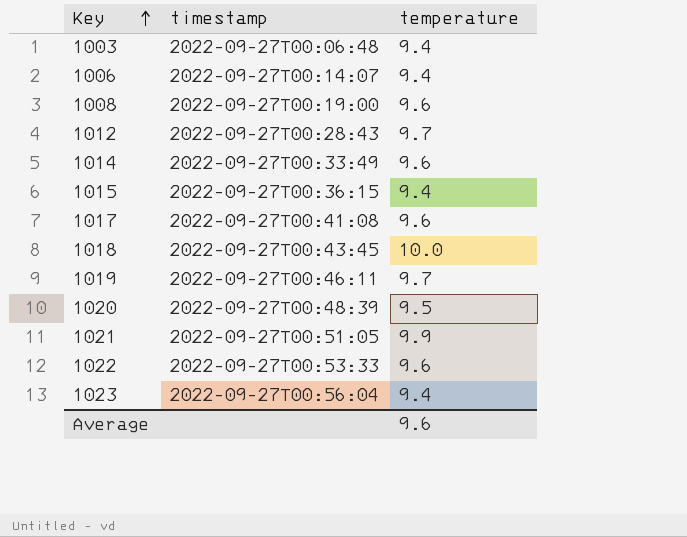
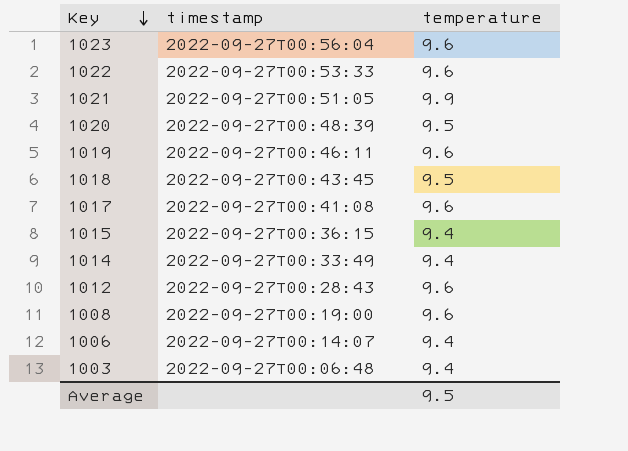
row order: Key ascending -> Key descending
1023 | temperature: 9.4 -> 9.6
1019 | temperature: 9.7 -> 9.6
1018 | temperature: 10.0 -> 9.5
1014 | temperature: 9.6 -> 9.4
1012 | temperature: 9.7 -> 9.6
Average | temperature: 9.6 -> 9.5

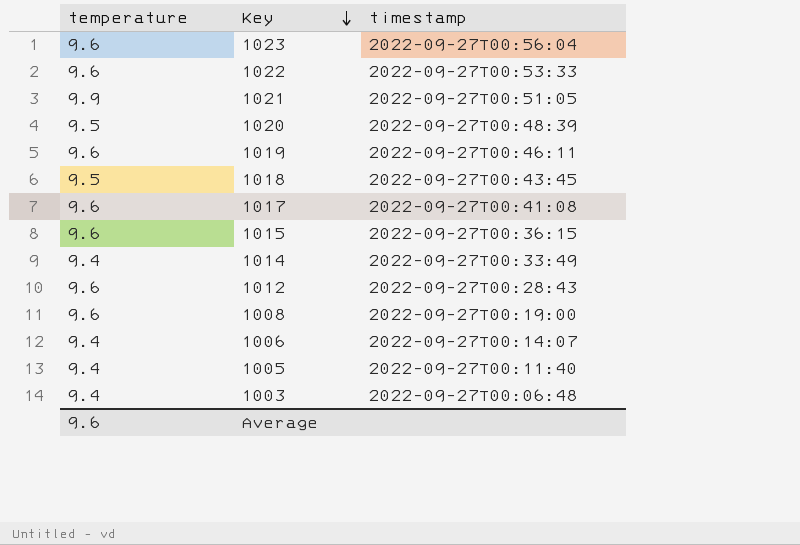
column temperature | position: 3 -> 1
1015 | temperature: 9.4 -> 9.6
row 1005: none -> 9.4 | 2022-09-27T00:11:40
Average | temperature: 9.5 -> 9.6

